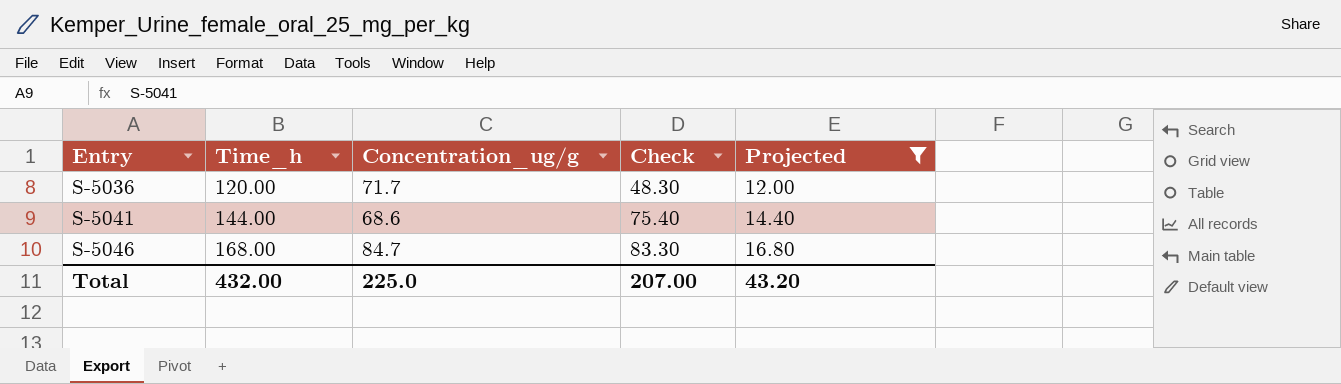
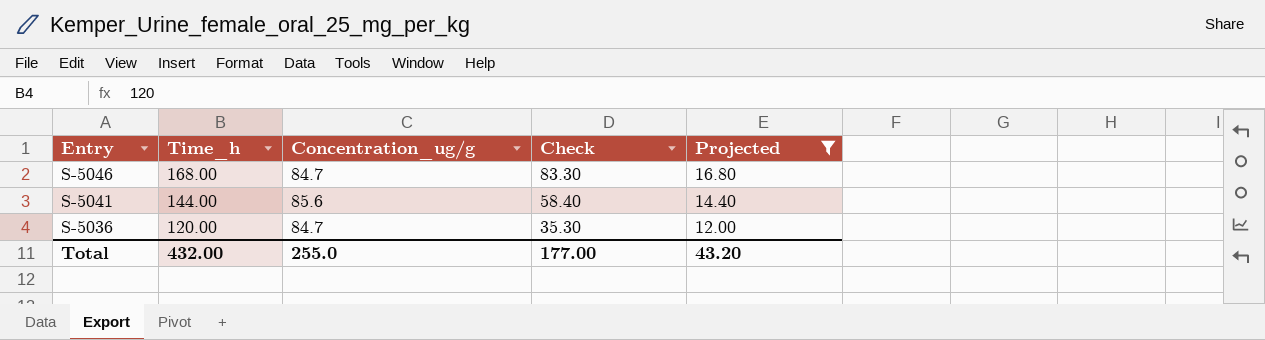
row order: Entry ascending -> Entry descending
S-5041 | Concentration_ug/g: 68.6 -> 85.6
S-5041 | Check: 75.40 -> 58.40
S-5036 | Concentration_ug/g: 71.7 -> 84.7
S-5036 | Check: 48.30 -> 35.30
Total | Concentration_ug/g: 225.0 -> 255.0
Total | Check: 207.00 -> 177.00

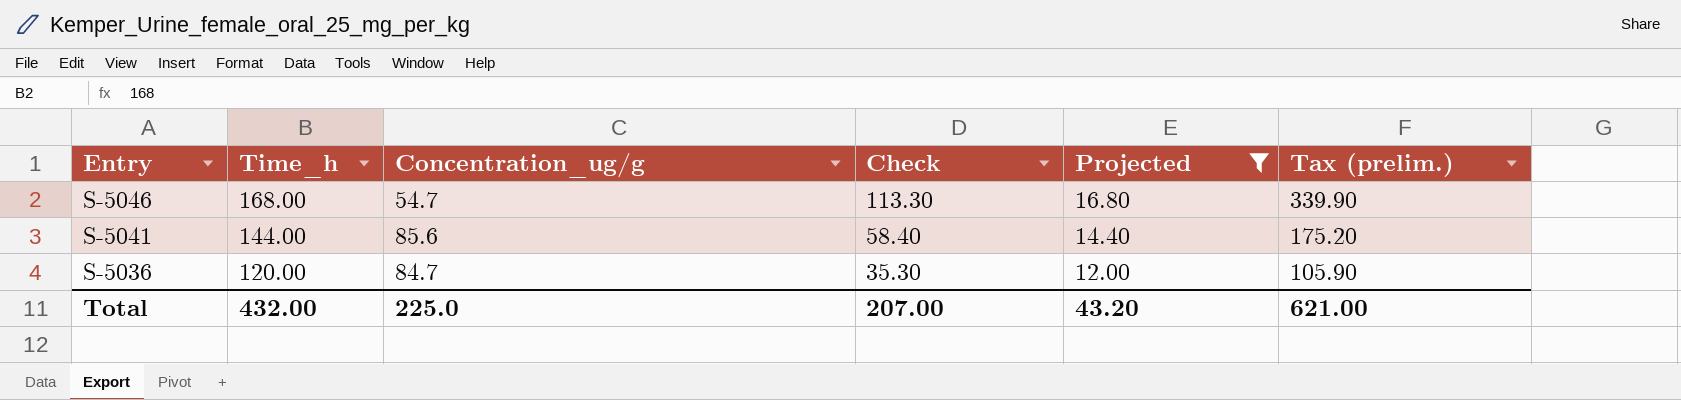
column Tax (prelim.) | formula: none -> [Check] * 3
S-5046 | Concentration_ug/g: 84.7 -> 54.7
S-5046 | Check: 83.30 -> 113.30
Total | Concentration_ug/g: 255.0 -> 225.0
Total | Check: 177.00 -> 207.00

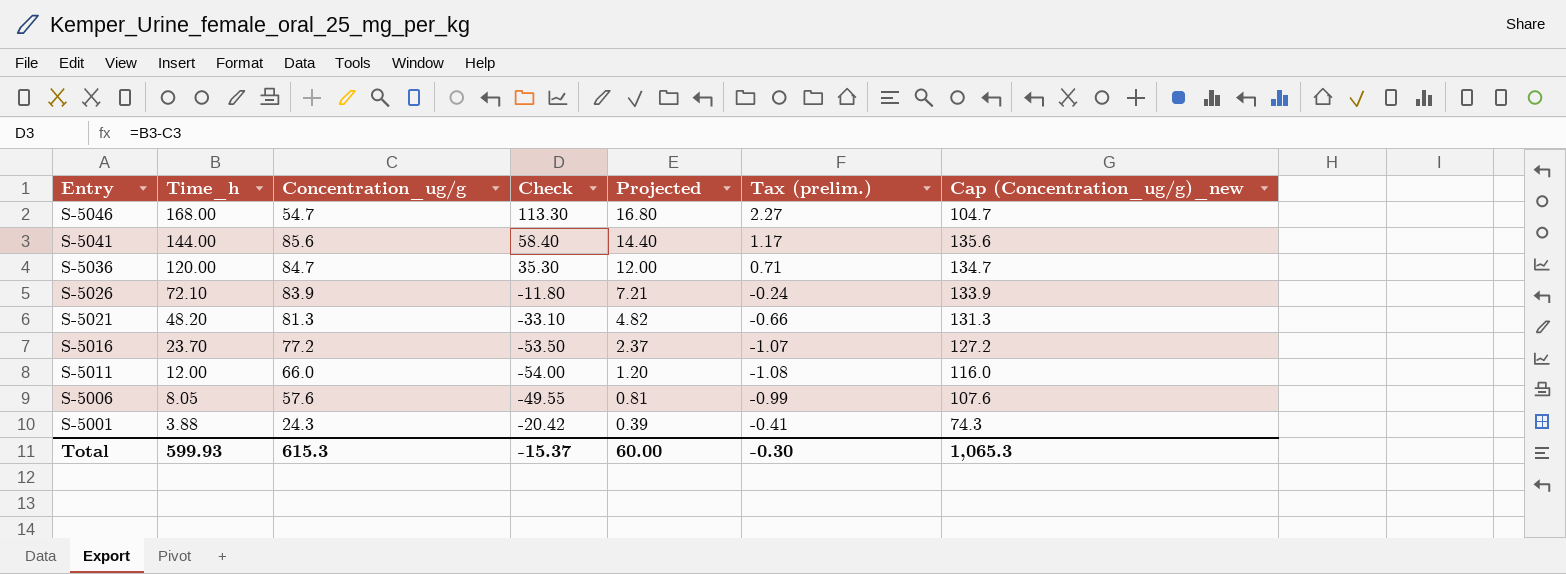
filter: Projected >= 12.00 -> none
column Tax (prelim.) | formula: [Check] * 3 -> [Check] * 0.02
column Cap (Concentration_ug/g)_new | formula: none -> [Concentration_ug/g] + 50
Total | Time_h: 432.00 -> 599.93
Total | Concentration_ug/g: 225.0 -> 615.3
Total | Check: 207.00 -> -15.37
Total | Projected: 43.20 -> 60.00
Total | Tax (prelim.): 621.00 -> -0.30

